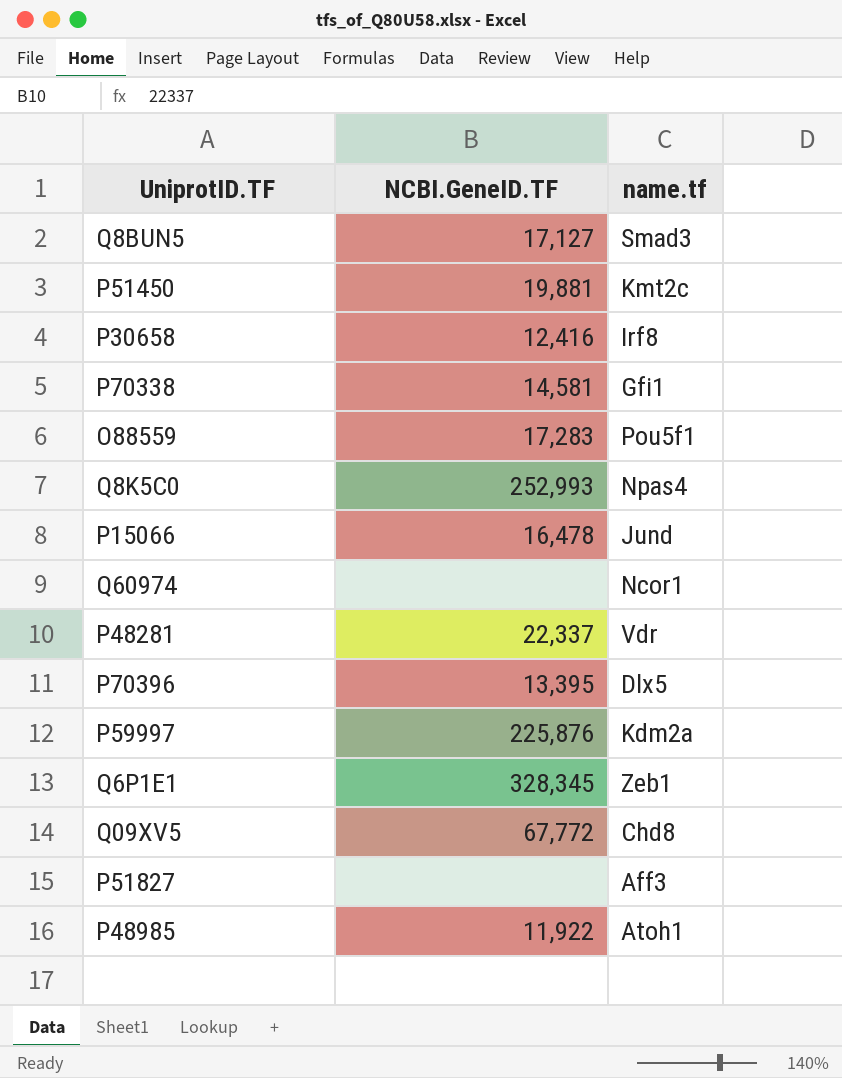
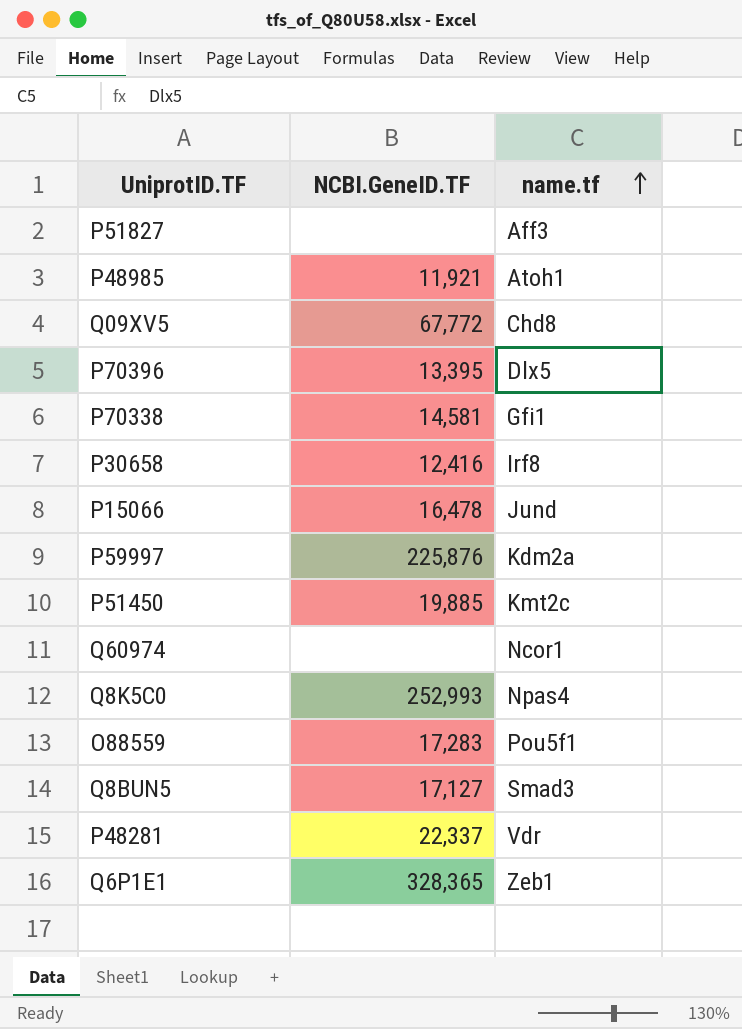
row order: none -> name.tf ascending
P48985 | NCBI.GeneID.TF: 11,922 -> 11,921
P51450 | NCBI.GeneID.TF: 19,881 -> 19,885
Q6P1E1 | NCBI.GeneID.TF: 328,345 -> 328,365

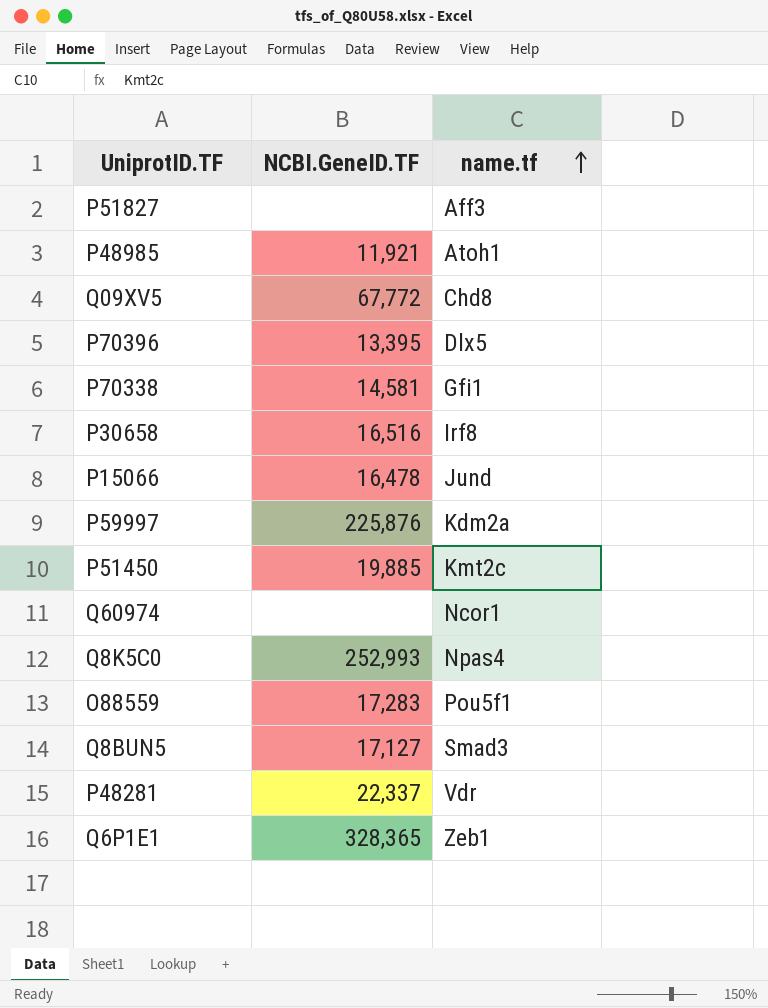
P30658 | NCBI.GeneID.TF: 12,416 -> 16,516

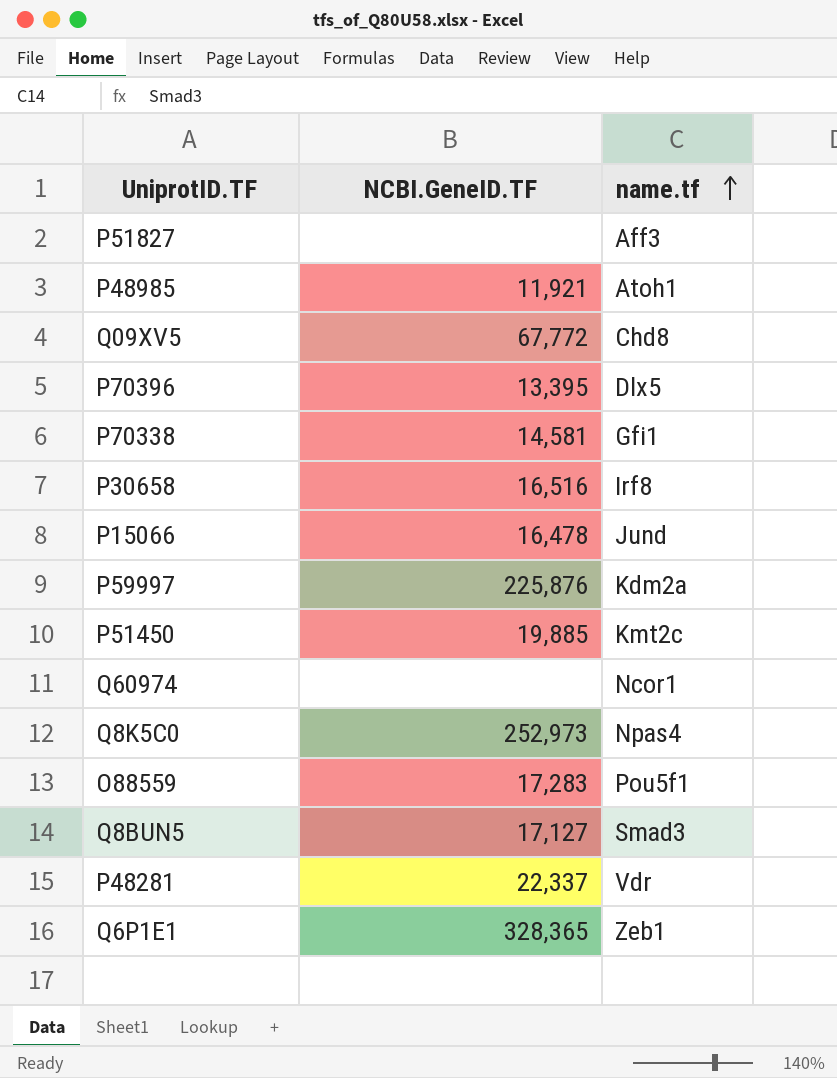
Q8K5C0 | NCBI.GeneID.TF: 252,993 -> 252,973

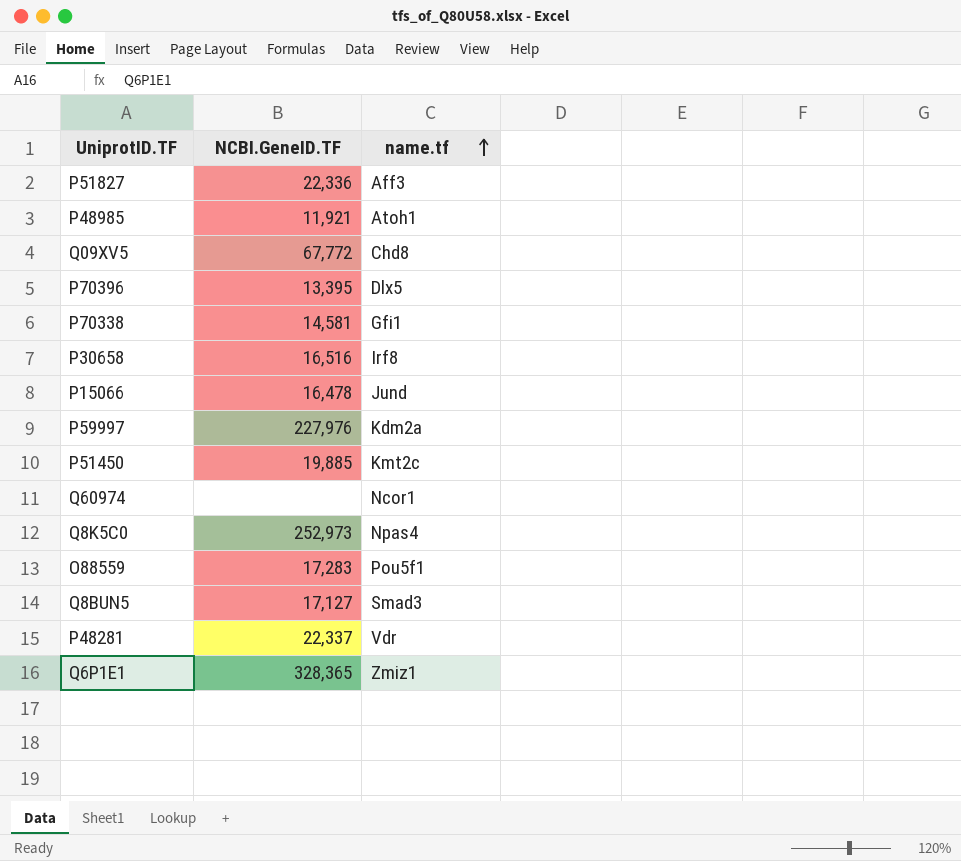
P51827 | NCBI.GeneID.TF: none -> 22,336
P59997 | NCBI.GeneID.TF: 225,876 -> 227,976
Q6P1E1 | name.tf: Zeb1 -> Zmiz1

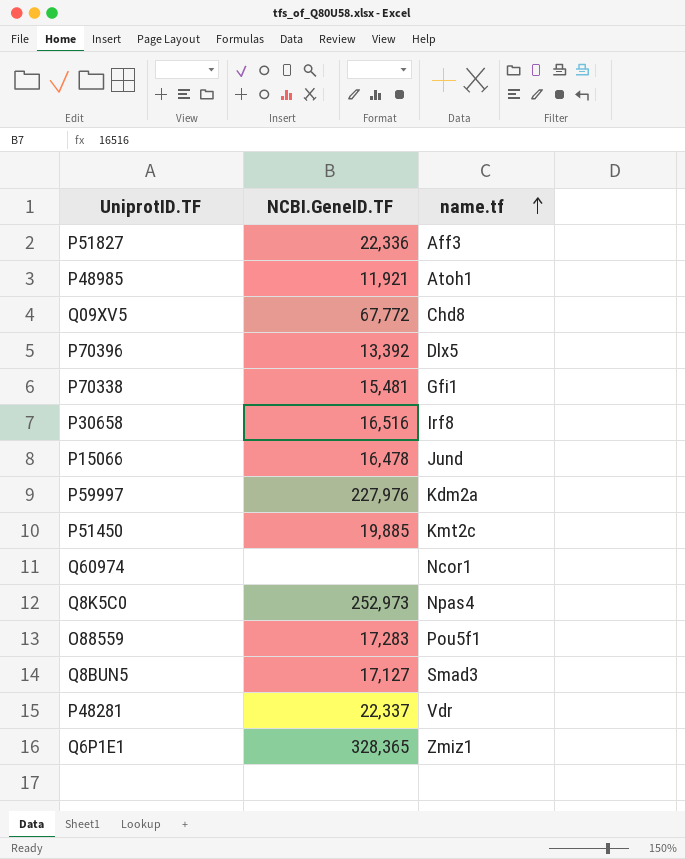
P70396 | NCBI.GeneID.TF: 13,395 -> 13,392
P70338 | NCBI.GeneID.TF: 14,581 -> 15,481

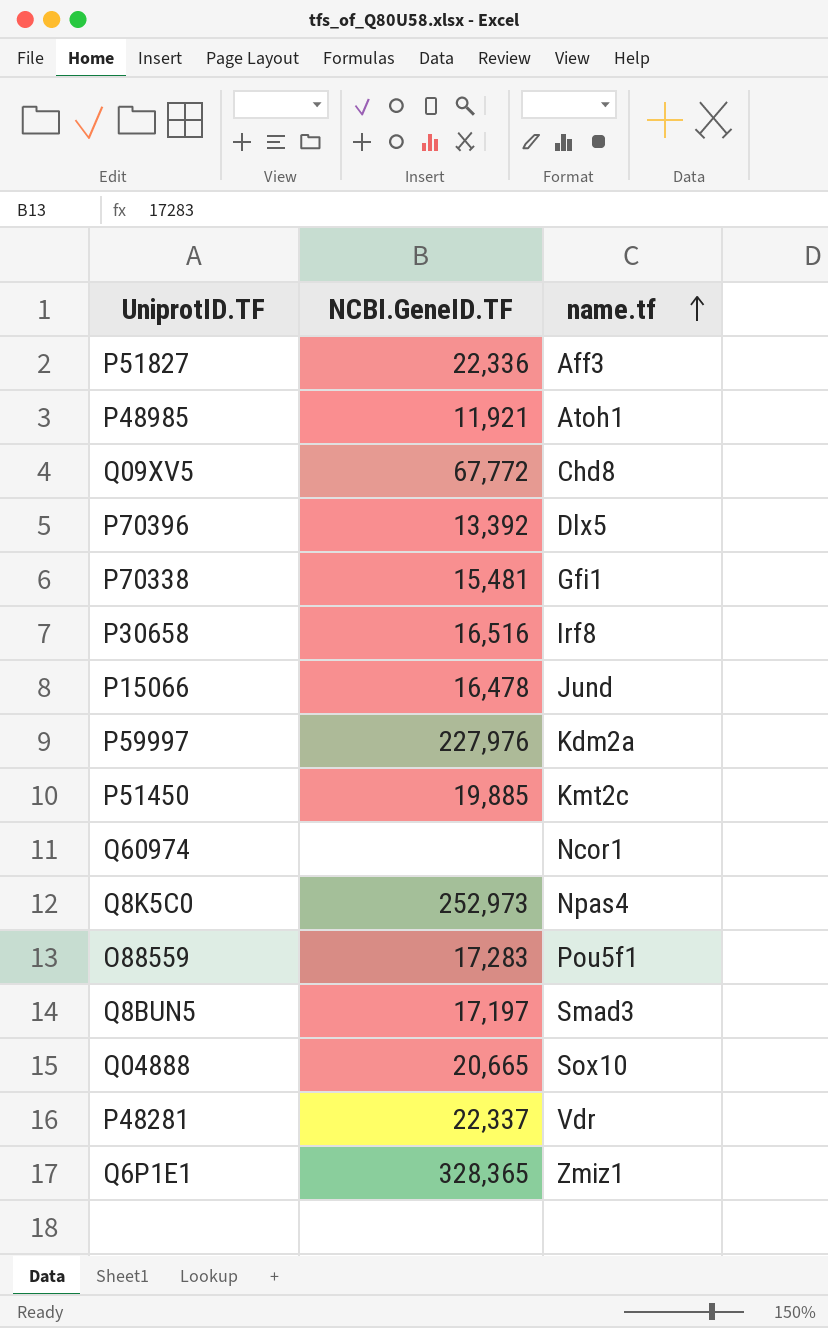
Q8BUN5 | NCBI.GeneID.TF: 17,127 -> 17,197
row Q04888: none -> 20,665 | Sox10

